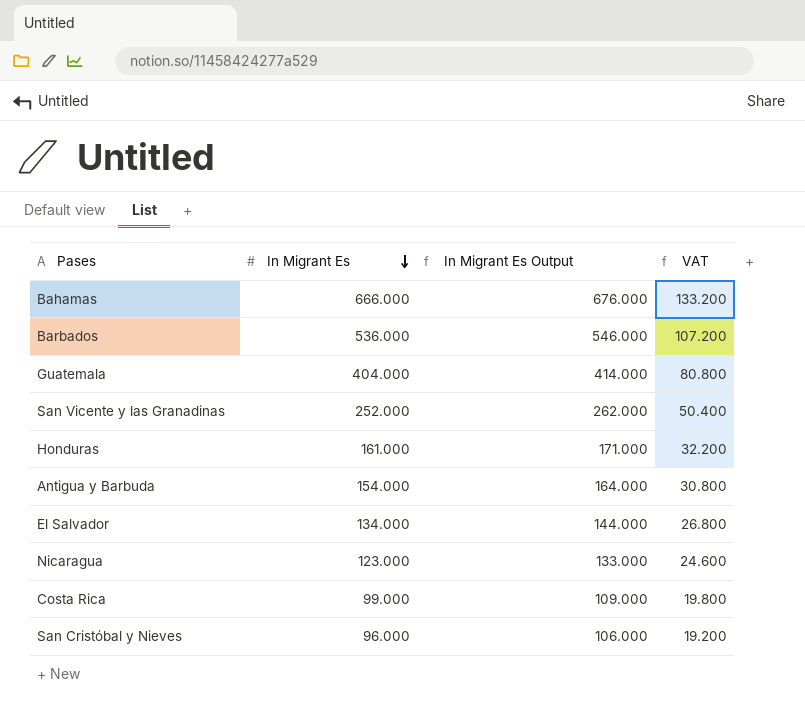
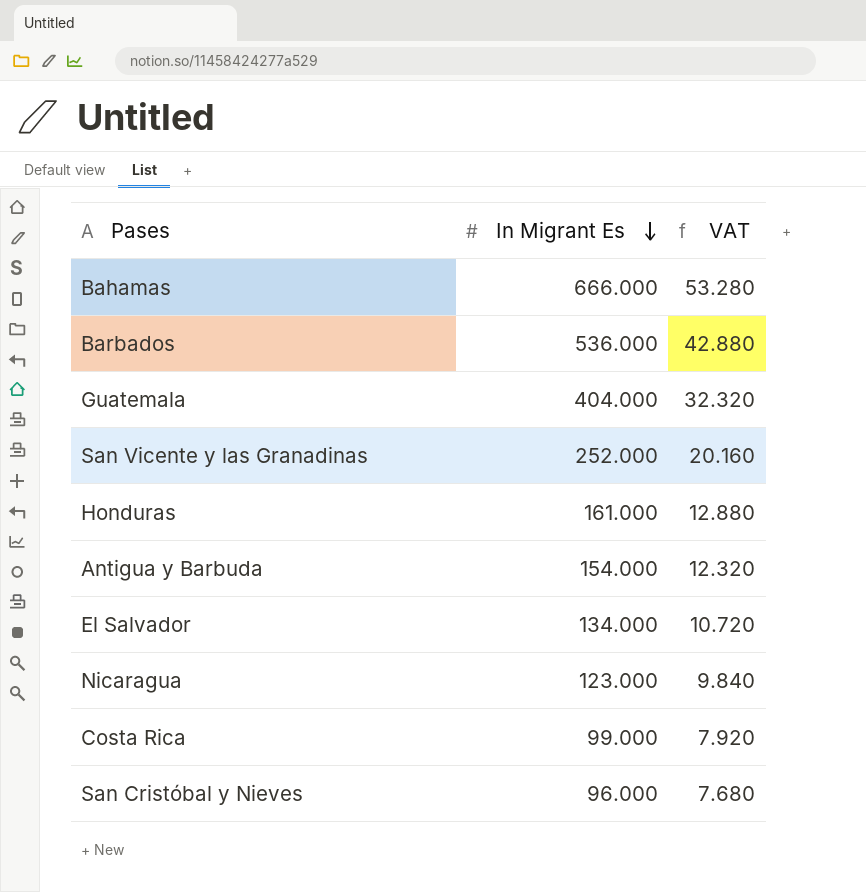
column In Migrant Es Output | formula: [In Migrant Es] + 10 -> none
column VAT | formula: [In Migrant Es] * 0.2 -> [In Migrant Es] * 0.08

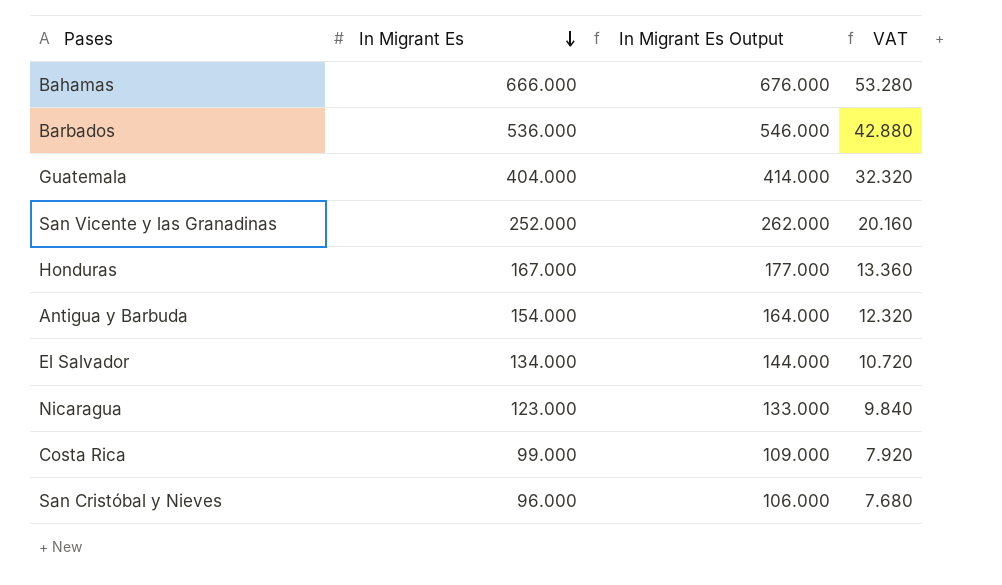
column In Migrant Es Output | formula: none -> [In Migrant Es] + 10
Honduras | In Migrant Es: 161.000 -> 167.000
Honduras | VAT: 12.880 -> 13.360

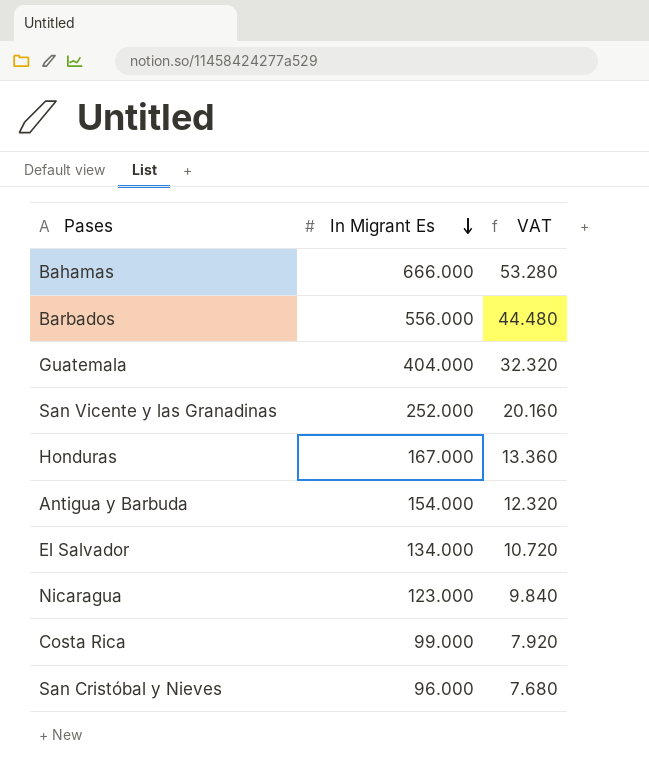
column In Migrant Es Output | formula: [In Migrant Es] + 10 -> none
Barbados | In Migrant Es: 536.000 -> 556.000
Barbados | VAT: 42.880 -> 44.480

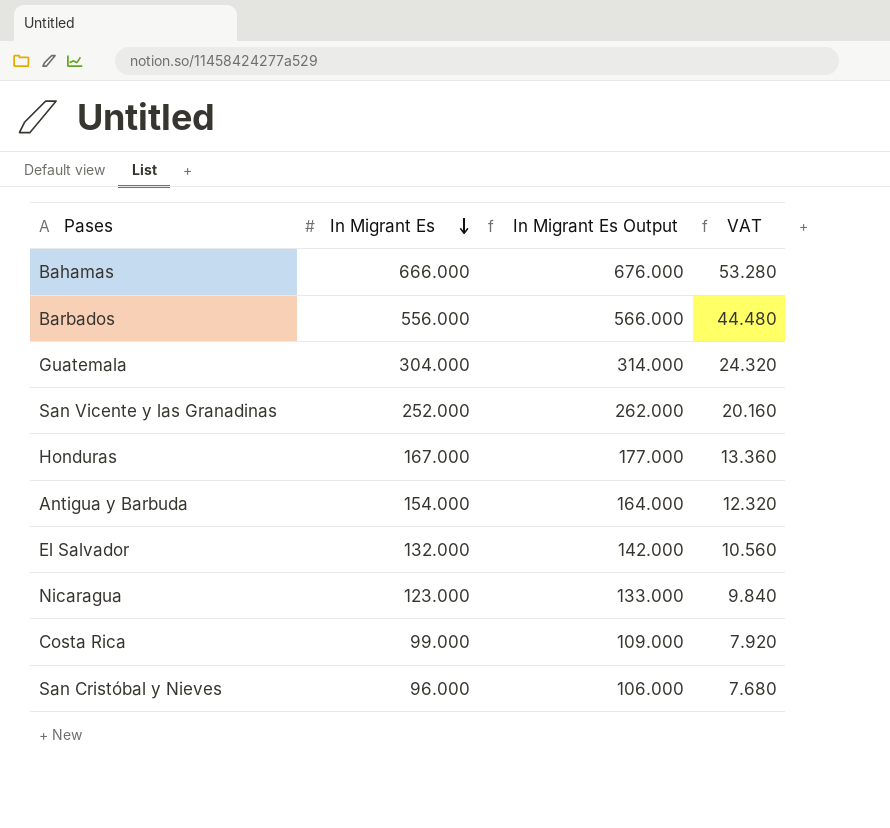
column In Migrant Es Output | formula: none -> [In Migrant Es] + 10
Guatemala | In Migrant Es: 404.000 -> 304.000
Guatemala | VAT: 32.320 -> 24.320
El Salvador | In Migrant Es: 134.000 -> 132.000
El Salvador | VAT: 10.720 -> 10.560

